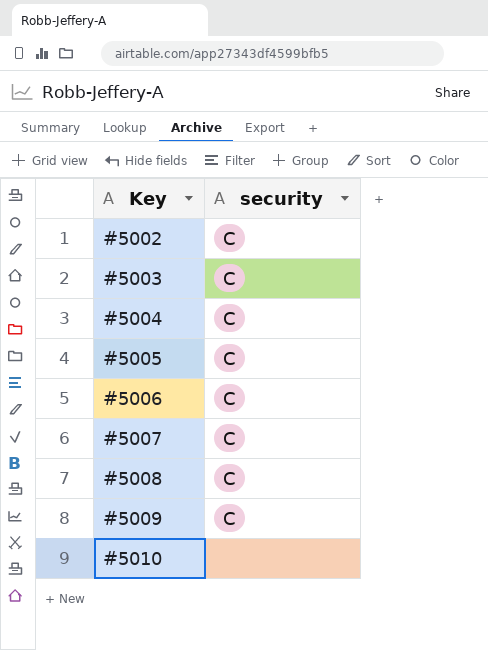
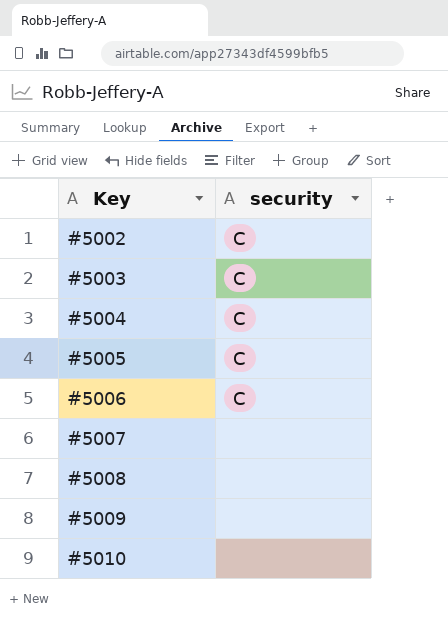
#5007 | security: C -> none
#5008 | security: C -> none
#5009 | security: C -> none

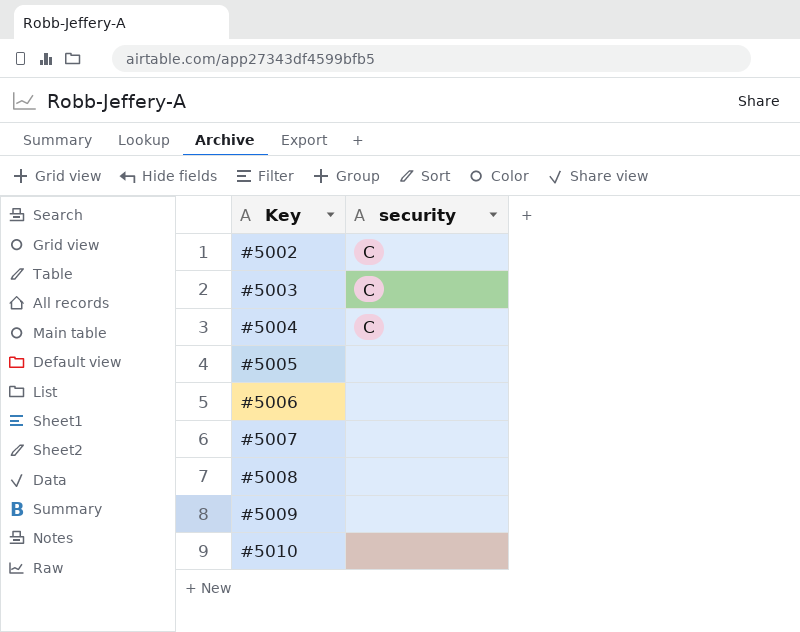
#5005 | security: C -> none
#5006 | security: C -> none

